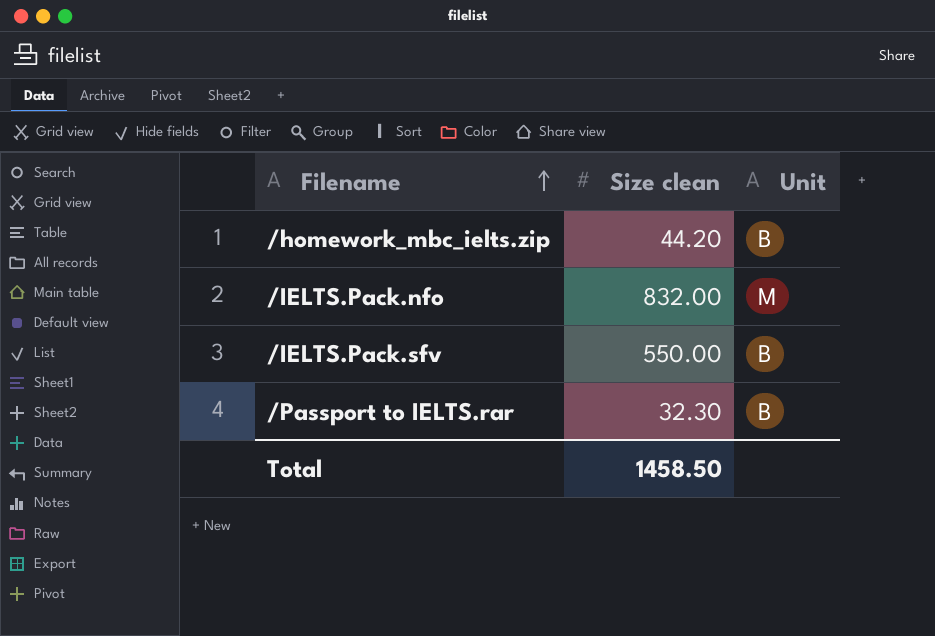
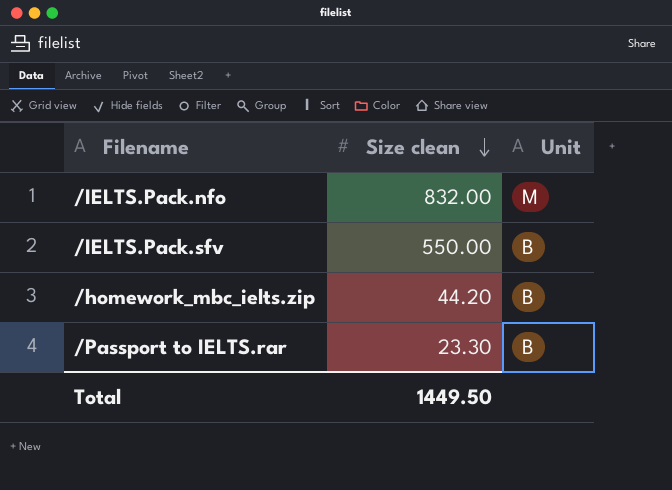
row order: Filename ascending -> Size clean descending
/Passport to IELTS.rar | Size clean: 32.30 -> 23.30
Total | Size clean: 1458.50 -> 1449.50

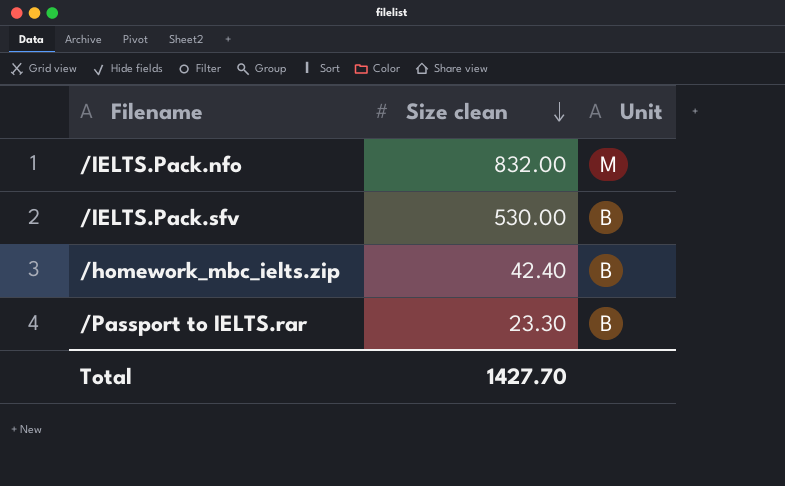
/IELTS.Pack.sfv | Size clean: 550.00 -> 530.00
/homework_mbc_ielts.zip | Size clean: 44.20 -> 42.40
Total | Size clean: 1449.50 -> 1427.70

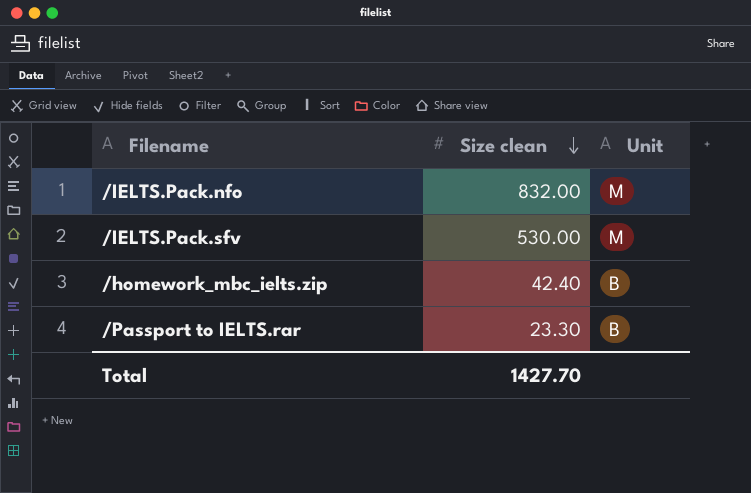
/IELTS.Pack.sfv | Unit: B -> M

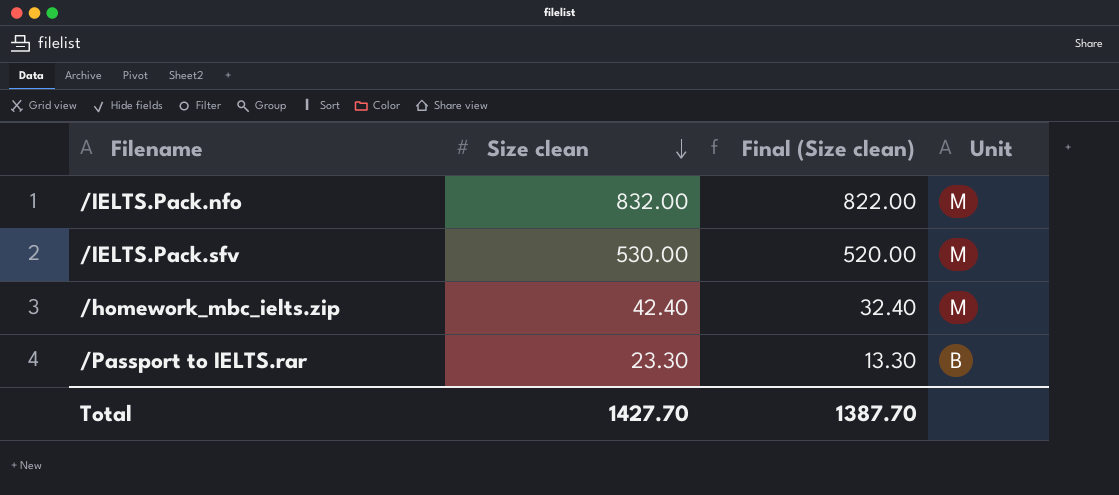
column Final (Size clean) | formula: none -> [Size clean] - 10
/homework_mbc_ielts.zip | Unit: B -> M

